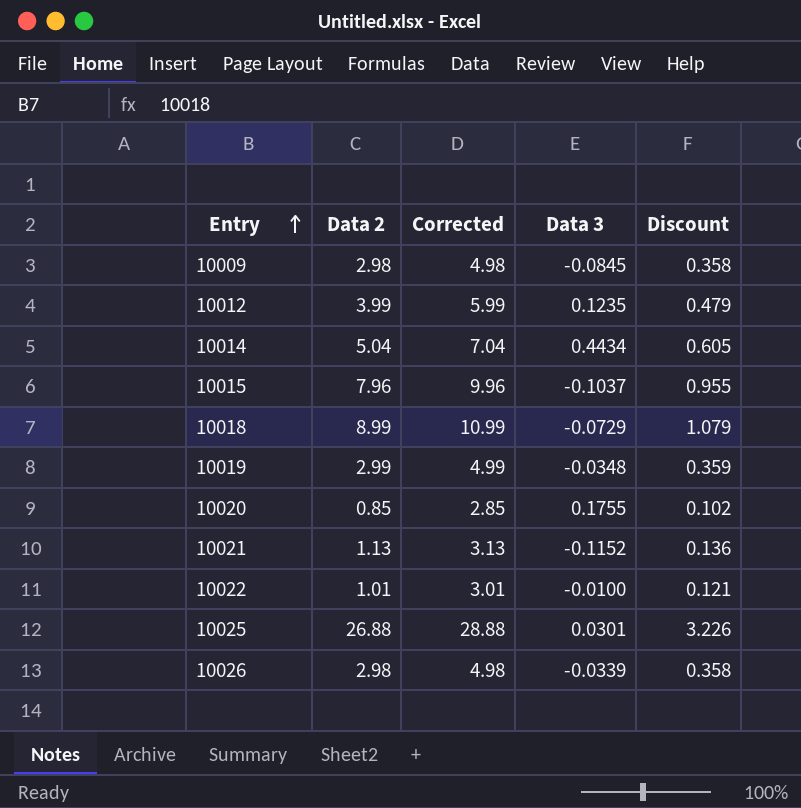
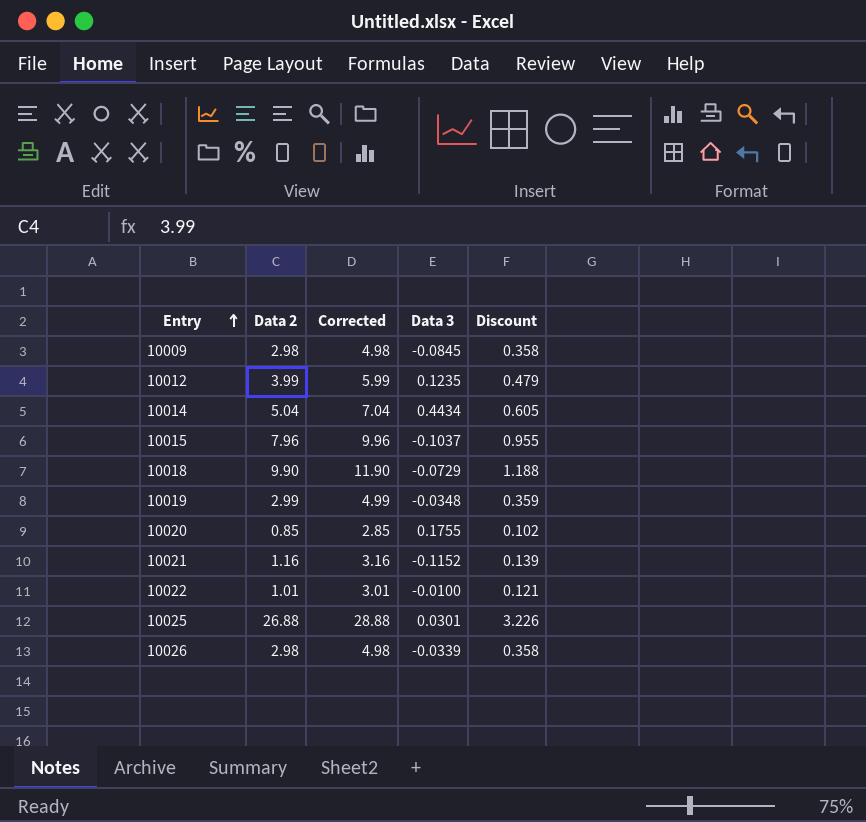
10018 | Data 2: 8.99 -> 9.90
10018 | Corrected: 10.99 -> 11.90
10018 | Discount: 1.079 -> 1.188
10021 | Data 2: 1.13 -> 1.16
10021 | Corrected: 3.13 -> 3.16
10021 | Discount: 0.136 -> 0.139

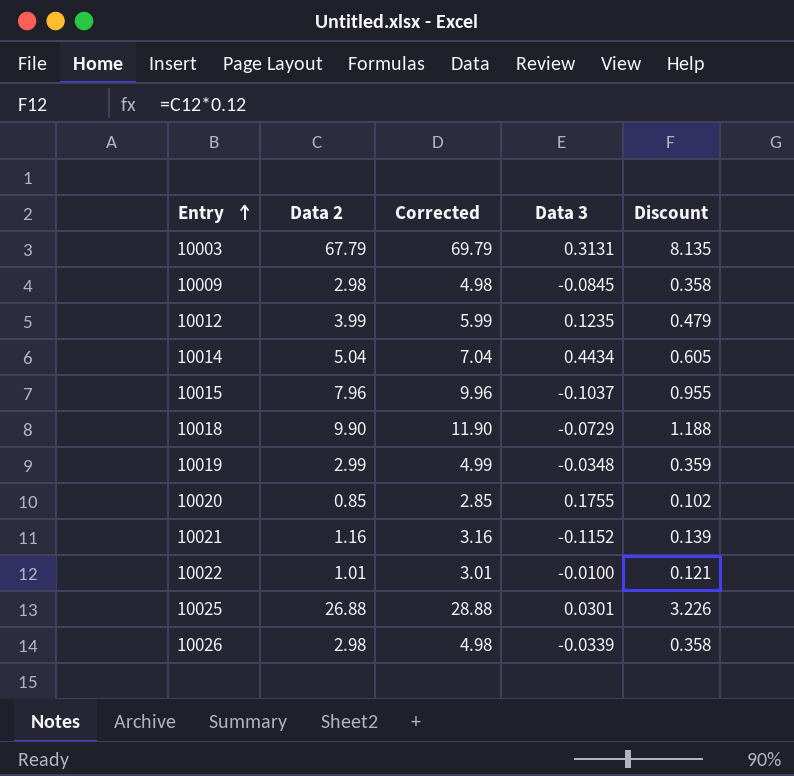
row 10003: none -> 67.79 | 69.79 | 0.3131 | 8.135

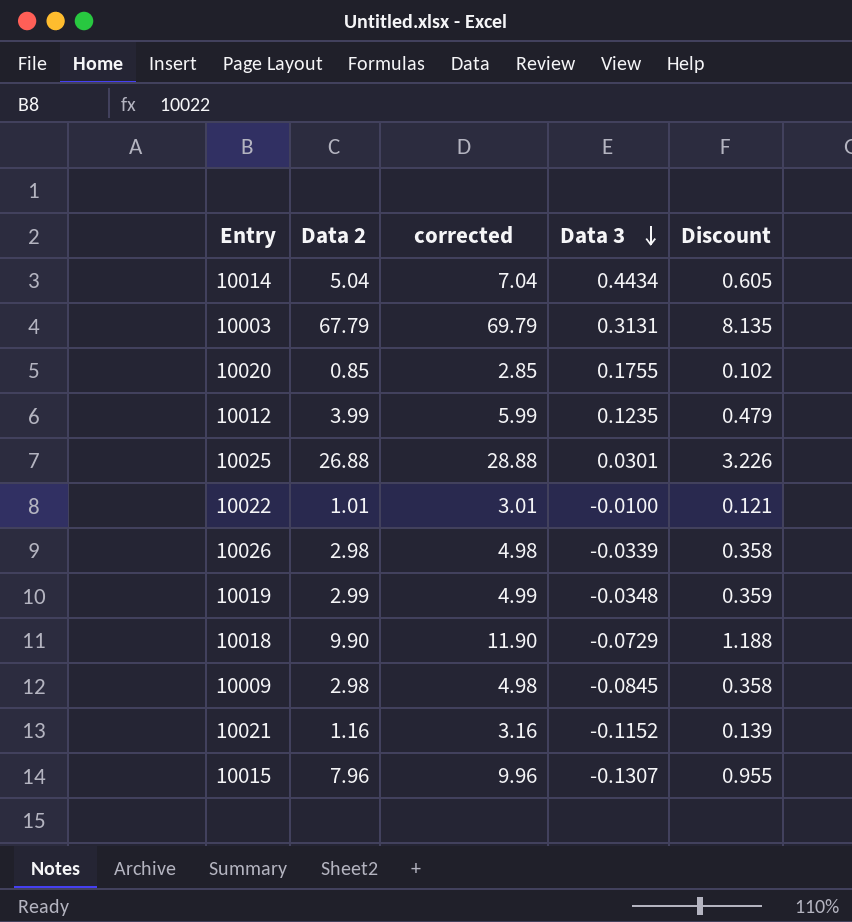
row order: Entry ascending -> Data 3 descending
column name: Corrected -> corrected
10015 | Data 3: -0.1037 -> -0.1307

